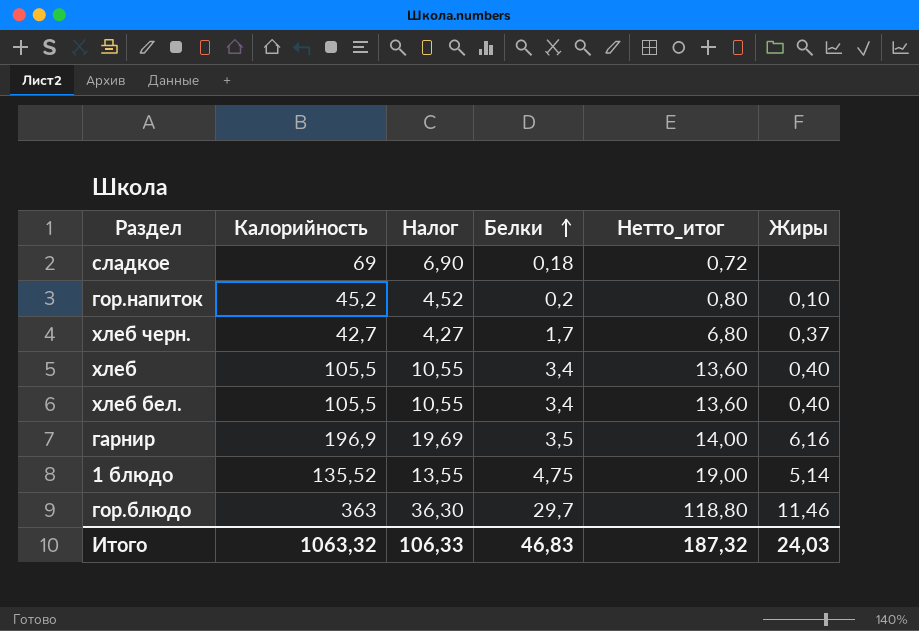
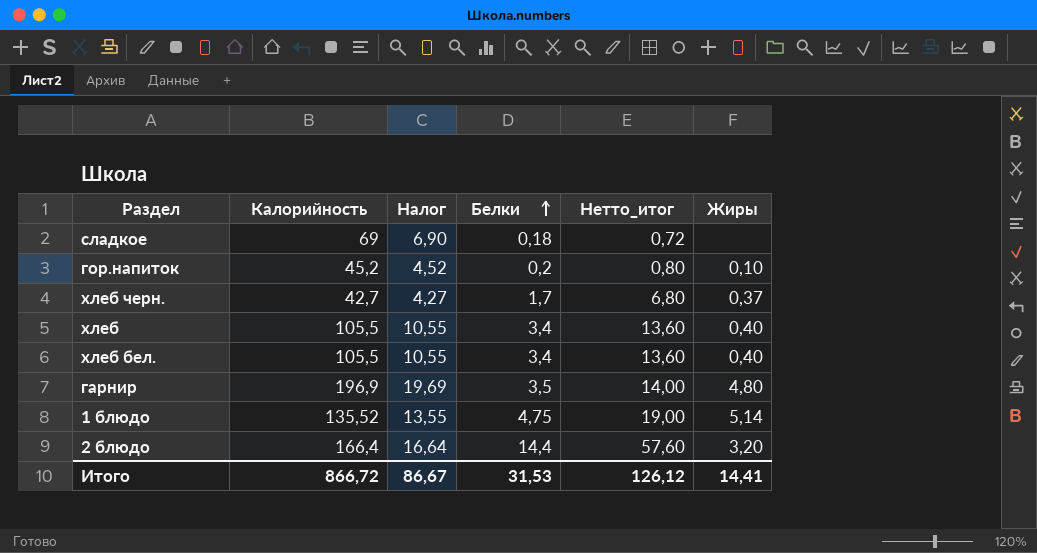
row гор.блюдо: 363 | 36,30 | 29,7 | 118,80 | 11,46 -> none
гарнир | Жиры: 6,16 -> 4,80
row 2 блюдо: none -> 166,4 | 16,64 | 14,4 | 57,60 | 3,20
Итого | Калорийность: 1063,32 -> 866,72
Итого | Налог: 106,33 -> 86,67
Итого | Белки: 46,83 -> 31,53
Итого | Нетто_итог: 187,32 -> 126,12
Итого | Жиры: 24,03 -> 14,41

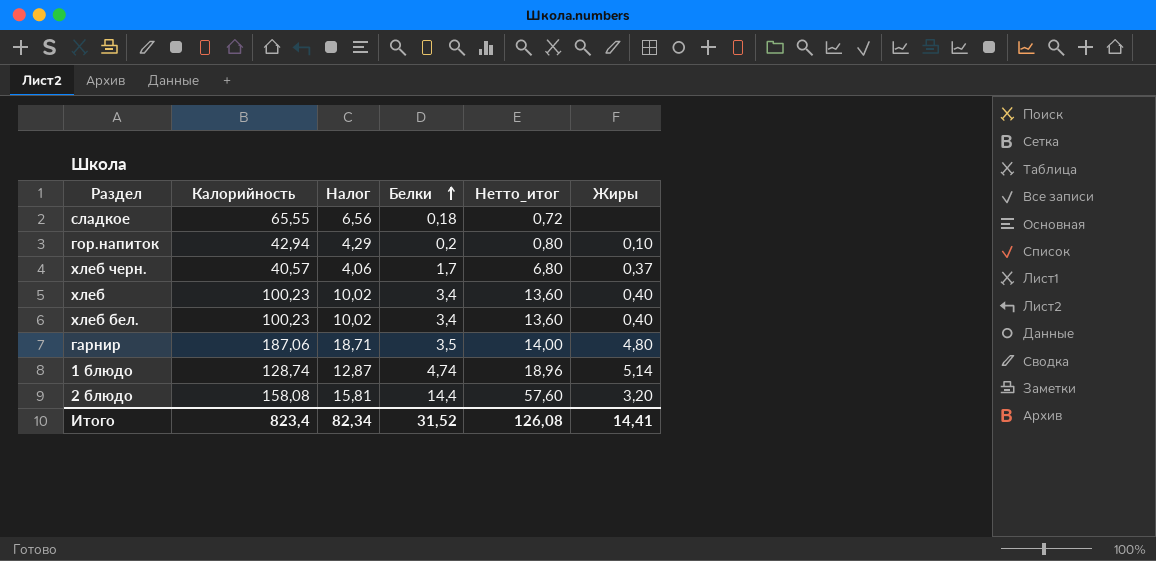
сладкое | Калорийность: 69 -> 65,55
сладкое | Налог: 6,90 -> 6,56
гор.напиток | Калорийность: 45,2 -> 42,94
гор.напиток | Налог: 4,52 -> 4,29
хлеб черн. | Калорийность: 42,7 -> 40,57
хлеб черн. | Налог: 4,27 -> 4,06
хлеб | Калорийность: 105,5 -> 100,23
хлеб | Налог: 10,55 -> 10,02
хлеб бел. | Калорийность: 105,5 -> 100,23
хлеб бел. | Налог: 10,55 -> 10,02
гарнир | Калорийность: 196,9 -> 187,06
гарнир | Налог: 19,69 -> 18,71
1 блюдо | Калорийность: 135,52 -> 128,74
1 блюдо | Налог: 13,55 -> 12,87
1 блюдо | Белки: 4,75 -> 4,74
1 блюдо | Нетто_итог: 19,00 -> 18,96
2 блюдо | Калорийность: 166,4 -> 158,08
2 блюдо | Налог: 16,64 -> 15,81
Итого | Калорийность: 866,72 -> 823,4
Итого | Налог: 86,67 -> 82,34
Итого | Белки: 31,53 -> 31,52
Итого | Нетто_итог: 126,12 -> 126,08

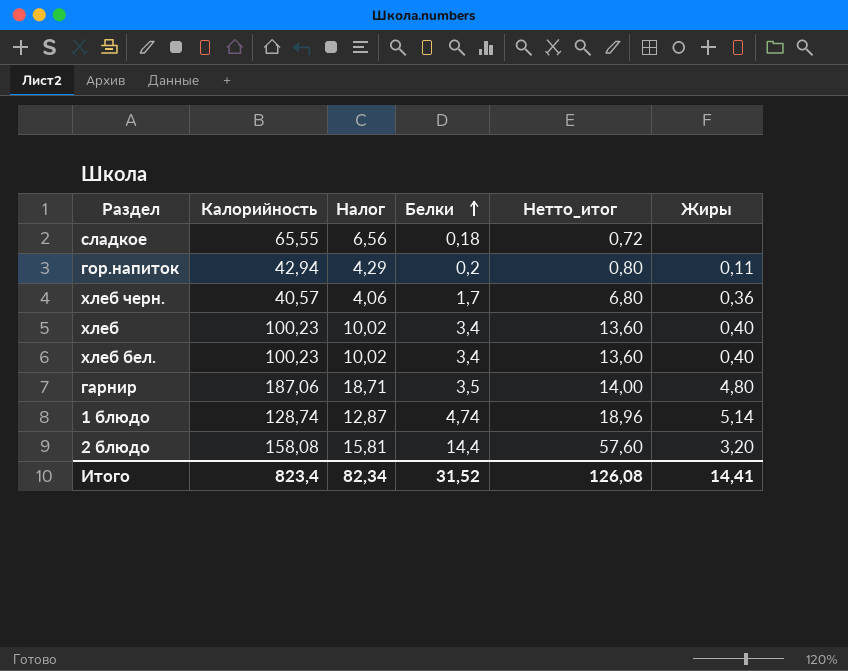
гор.напиток | Жиры: 0,10 -> 0,11
хлеб черн. | Жиры: 0,37 -> 0,36

